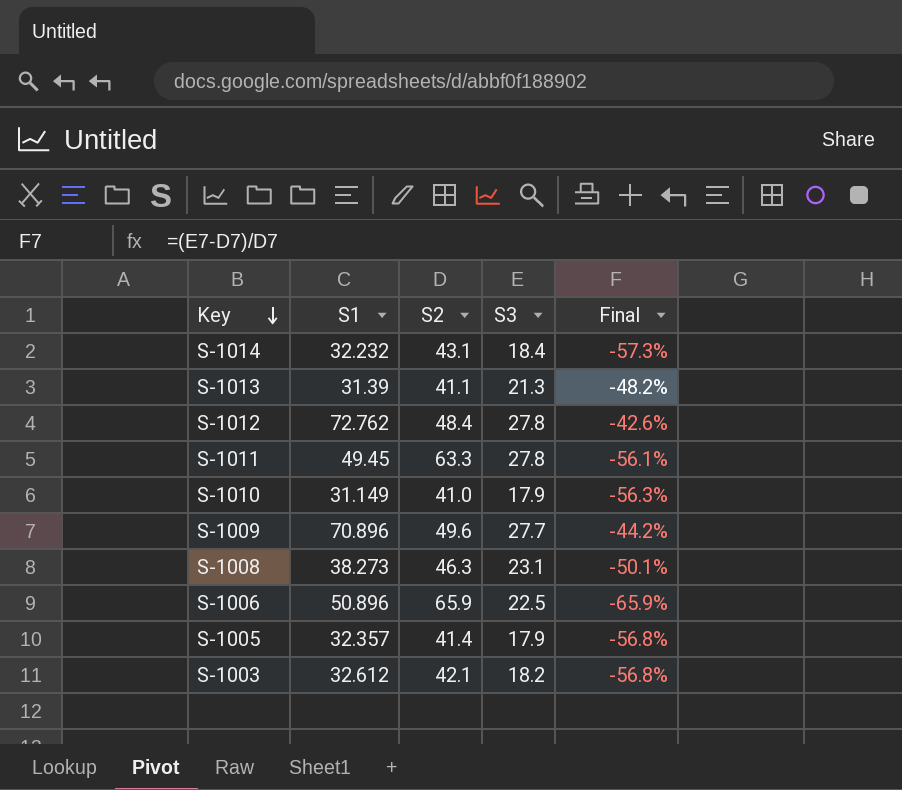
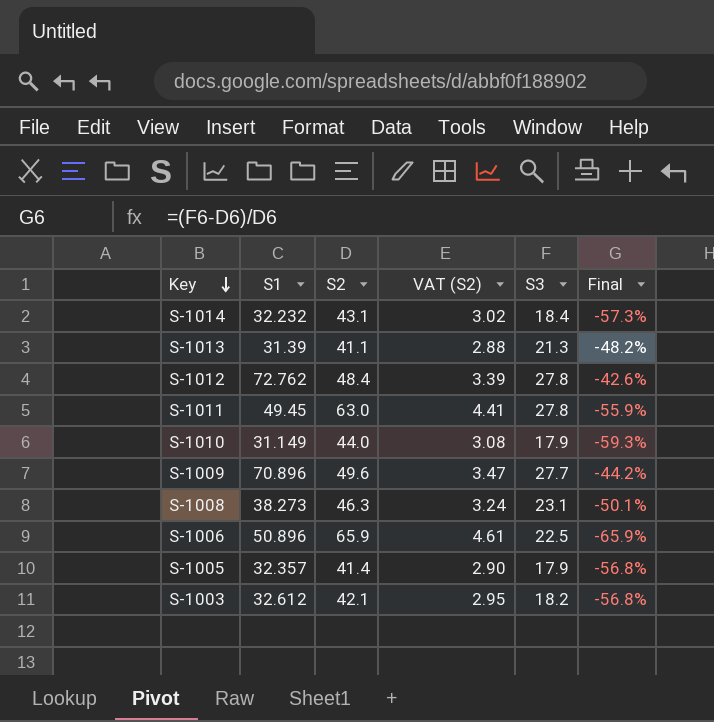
column VAT (S2) | formula: none -> [S2] * 0.07
S-1011 | S2: 63.3 -> 63.0
S-1011 | Final: -56.1% -> -55.9%
S-1010 | S2: 41.0 -> 44.0
S-1010 | Final: -56.3% -> -59.3%

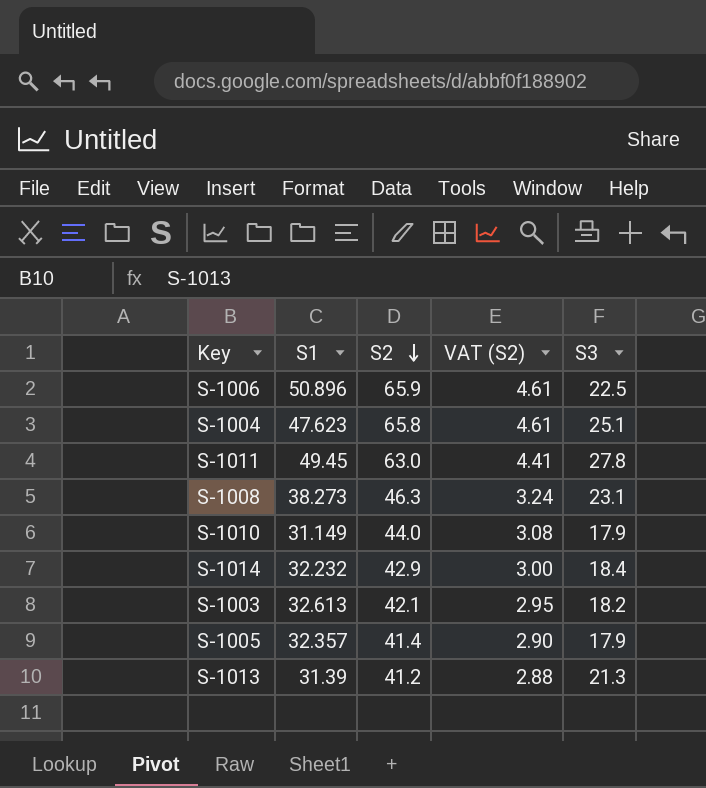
row order: Key descending -> S2 descending
column Final | formula: ([S3] - [S2]) / [S2] -> none
row S-1012: 72.762 | 48.4 | 3.39 | 27.8 | -42.6% -> none
row S-1009: 70.896 | 49.6 | 3.47 | 27.7 | -44.2% -> none
row S-1004: none -> 47.623 | 65.8 | 4.61 | 25.1
S-1014 | S2: 43.1 -> 42.9
S-1014 | VAT (S2): 3.02 -> 3.00
S-1003 | S1: 32.612 -> 32.613
S-1013 | S2: 41.1 -> 41.2

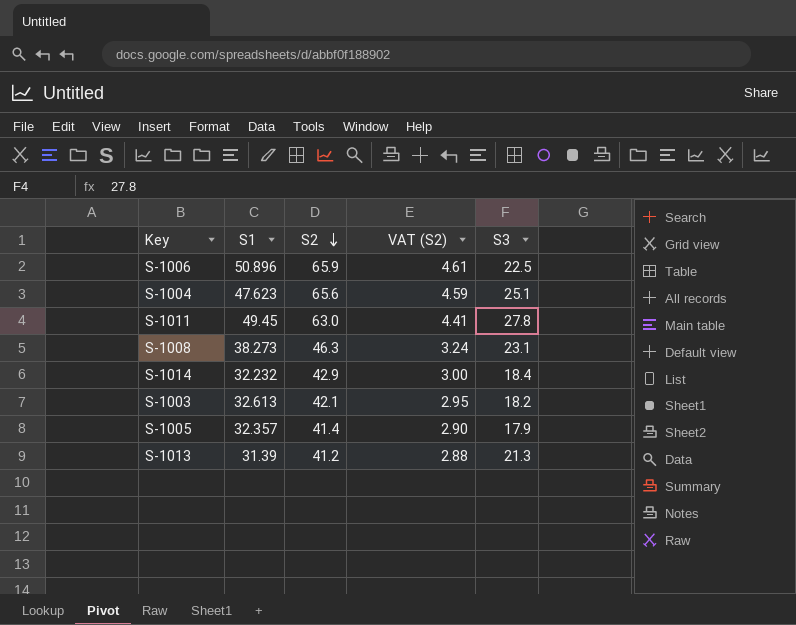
row S-1010: 31.149 | 44.0 | 3.08 | 17.9 -> none
S-1004 | S2: 65.8 -> 65.6
S-1004 | VAT (S2): 4.61 -> 4.59

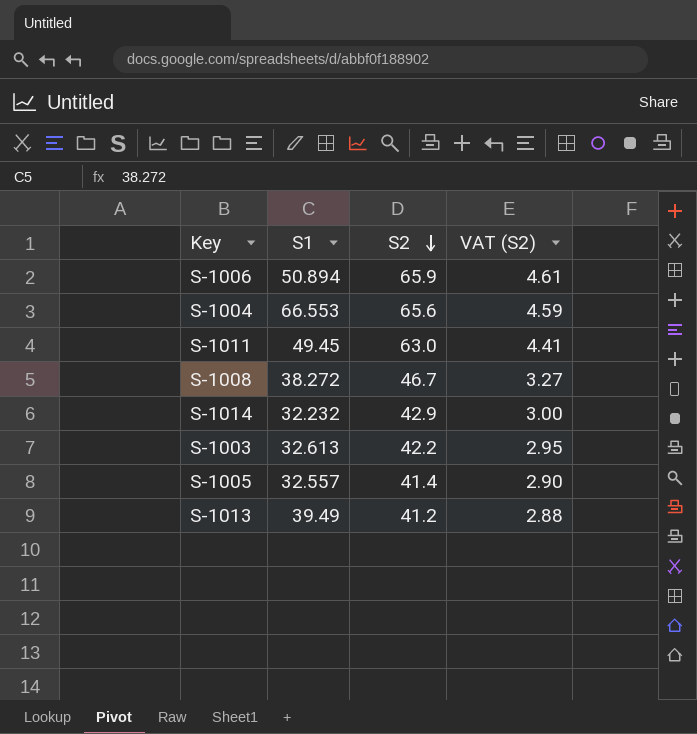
column S3 | position: 5 -> none
S-1006 | S1: 50.896 -> 50.894
S-1004 | S1: 47.623 -> 66.553
S-1008 | S1: 38.273 -> 38.272
S-1008 | S2: 46.3 -> 46.7
S-1008 | VAT (S2): 3.24 -> 3.27
S-1003 | S2: 42.1 -> 42.2
S-1005 | S1: 32.357 -> 32.557
S-1013 | S1: 31.39 -> 39.49

